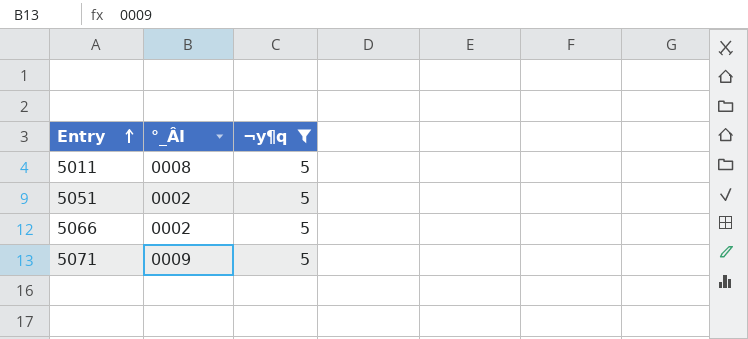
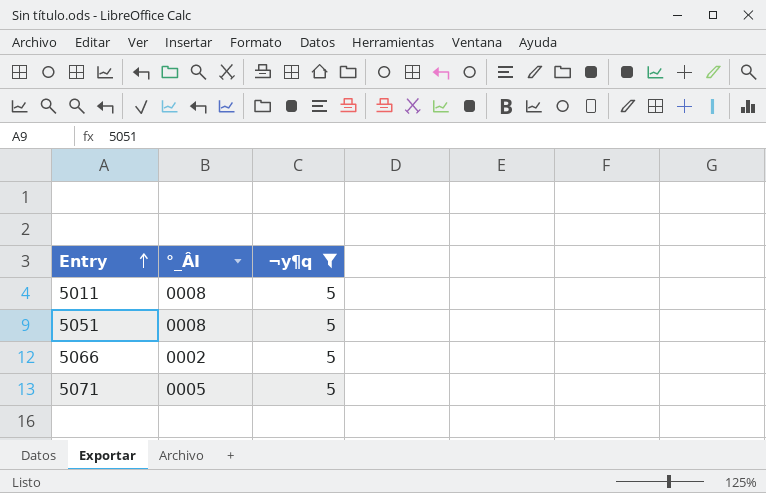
5051 | °_ÂI: 0002 -> 0008
5071 | °_ÂI: 0009 -> 0005

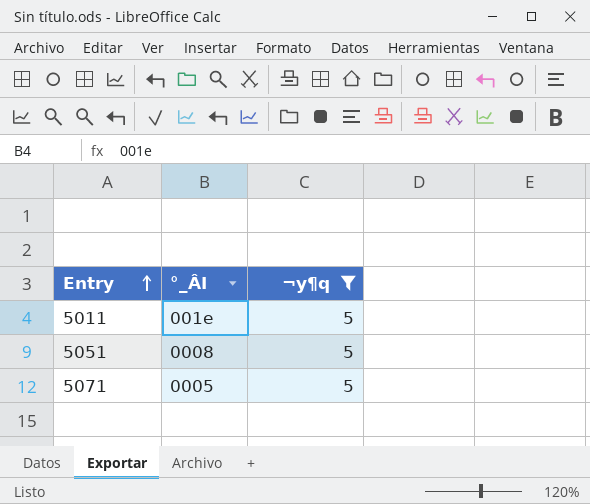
row 5066: 0002 | 5 -> none
5011 | °_ÂI: 0008 -> 001e

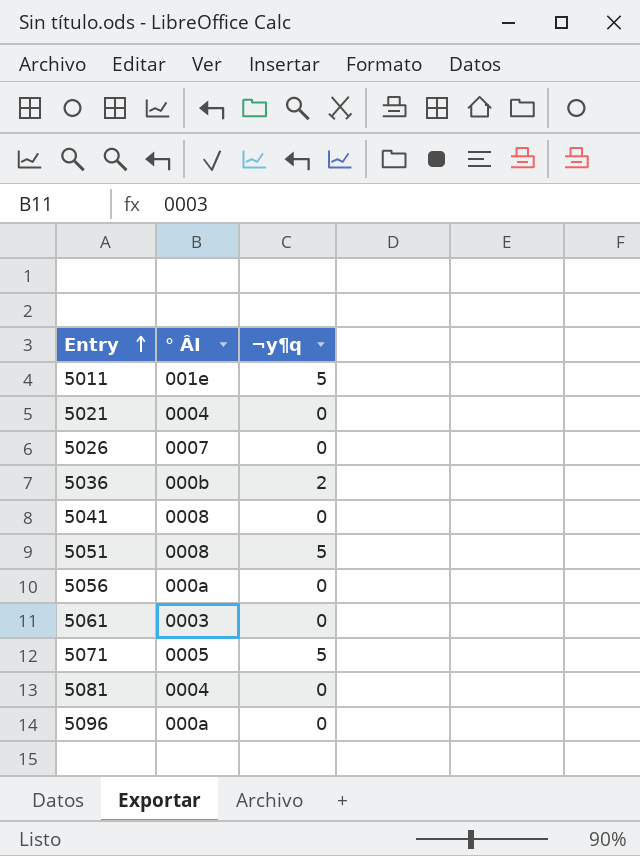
filter: ¬y¶q = 5 -> none
column name: °_ÂI -> ° ÂI

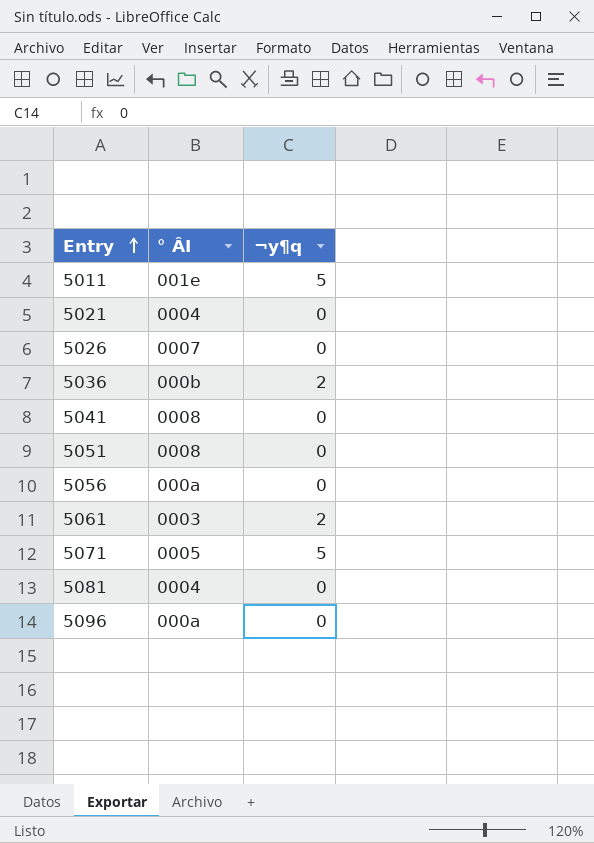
5051 | ¬y¶q: 5 -> 0
5061 | ¬y¶q: 0 -> 2

